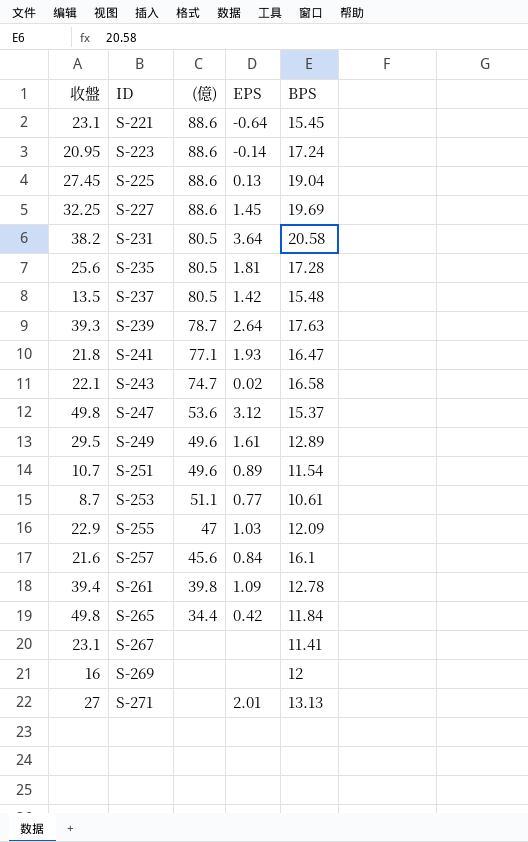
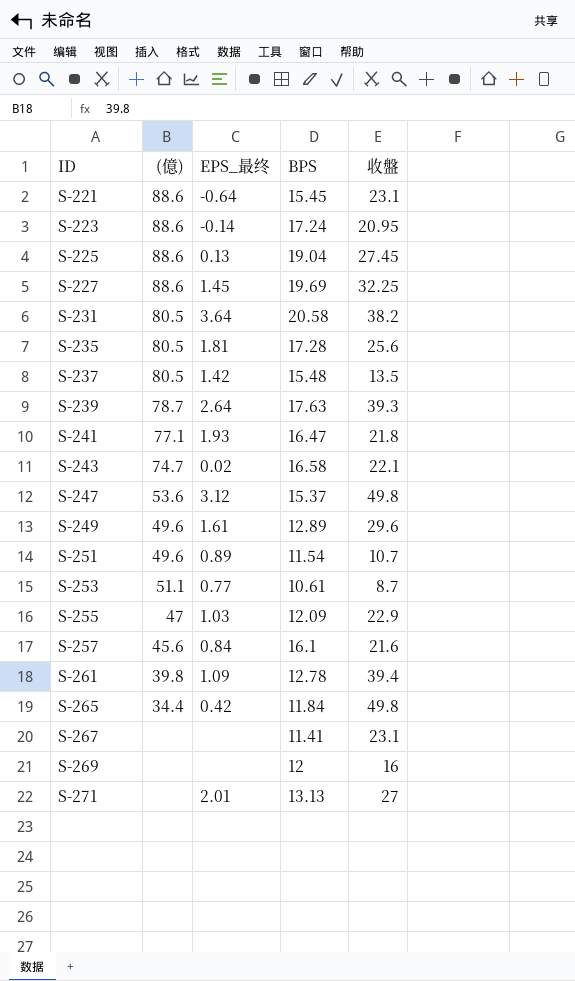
column name: EPS -> EPS_最终
column 收盤 | position: 1 -> 5
S-249 | 收盤: 29.5 -> 29.6

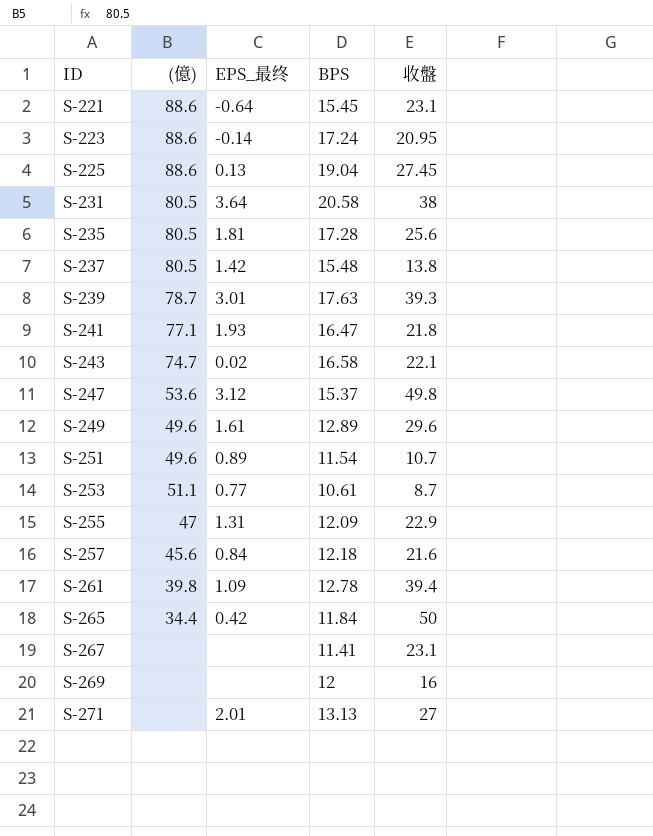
row S-227: 88.6 | 1.45 | 19.69 | 32.25 -> none
S-231 | 收盤: 38.2 -> 38
S-237 | 收盤: 13.5 -> 13.8
S-239 | EPS_最终: 2.64 -> 3.01
S-255 | EPS_最终: 1.03 -> 1.31
S-257 | BPS: 16.1 -> 12.18
S-265 | 收盤: 49.8 -> 50

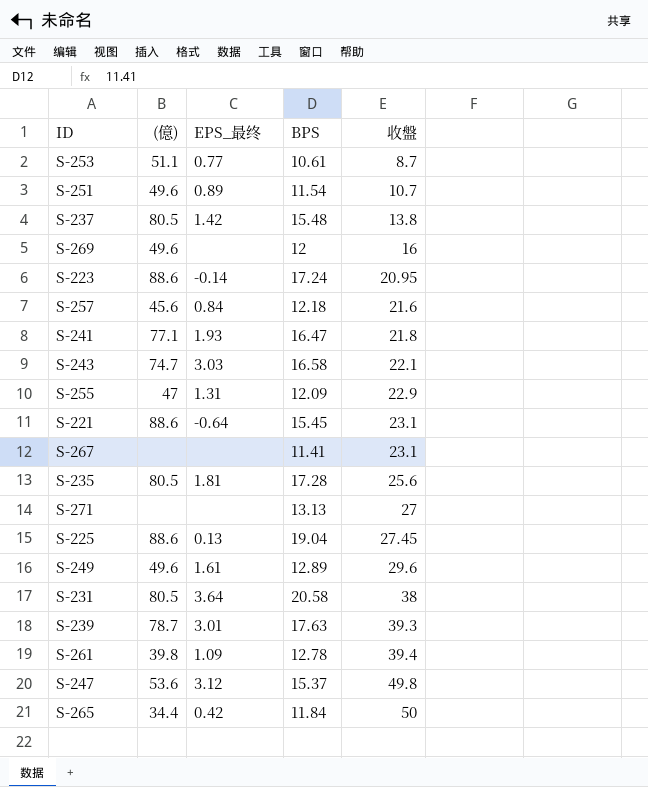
row order: ID ascending -> 收盤 ascending
S-269 | (億): none -> 49.6
S-243 | EPS_最终: 0.02 -> 3.03
S-271 | EPS_最终: 2.01 -> none

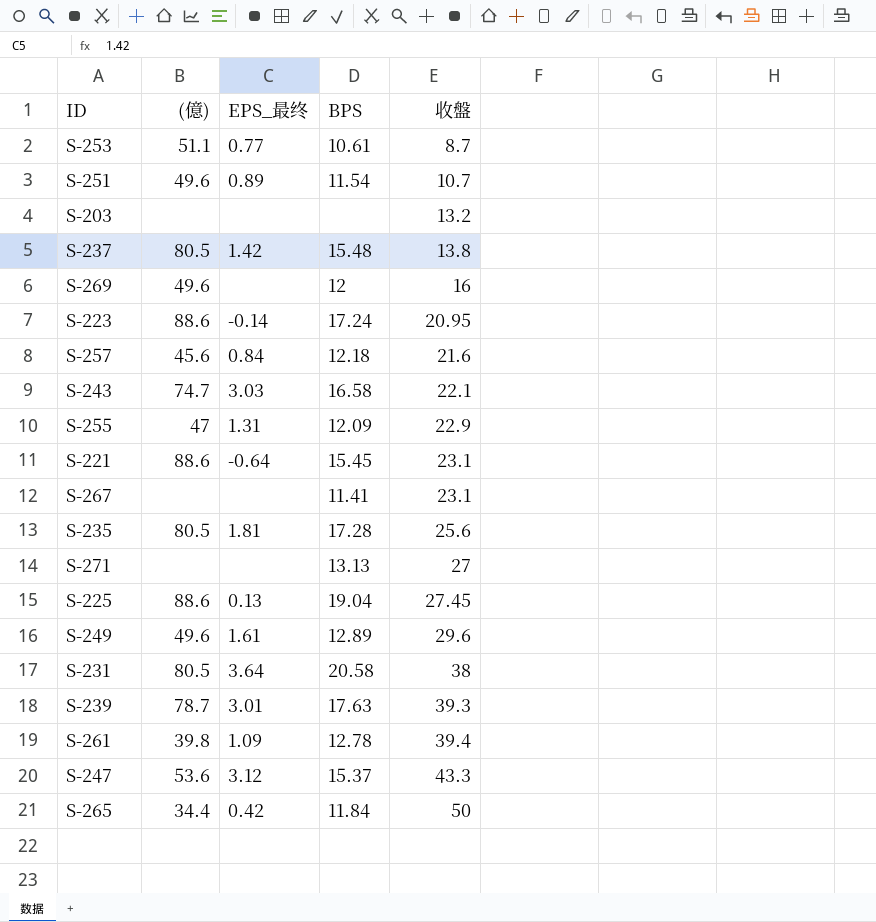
row S-241: 77.1 | 1.93 | 16.47 | 21.8 -> none
row S-203: none -> none | none | none | 13.2
S-247 | 收盤: 49.8 -> 43.3

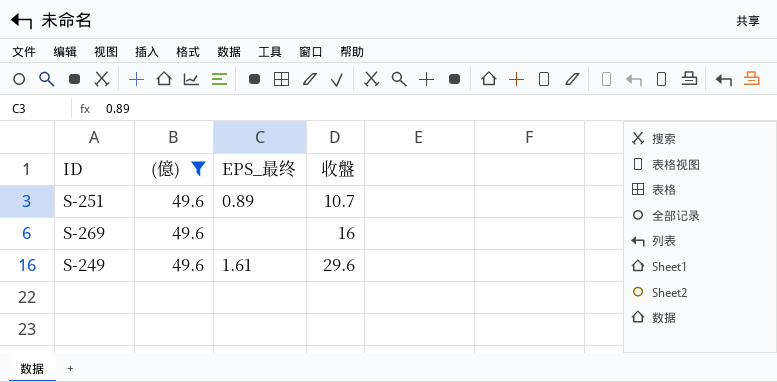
filter: none -> (億) = 49.6
column BPS | position: 4 -> none

